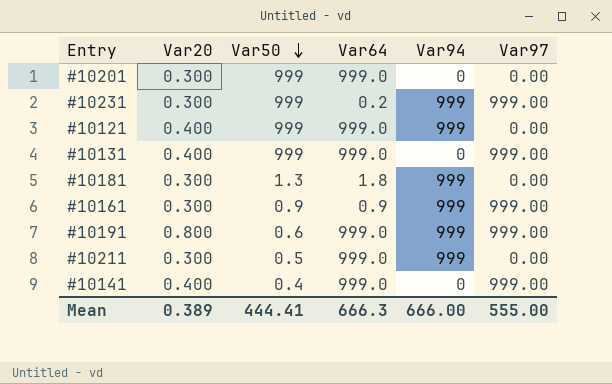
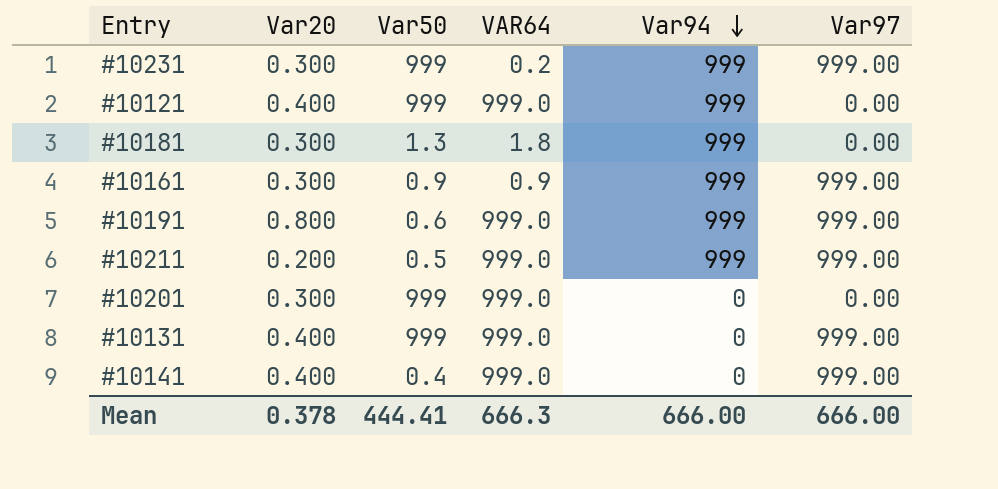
row order: Var50 descending -> Var94 descending
column name: Var64 -> VAR64
#10211 | Var20: 0.300 -> 0.200
#10211 | Var97: 0.00 -> 999.00
Mean | Var20: 0.389 -> 0.378
Mean | Var97: 555.00 -> 666.00

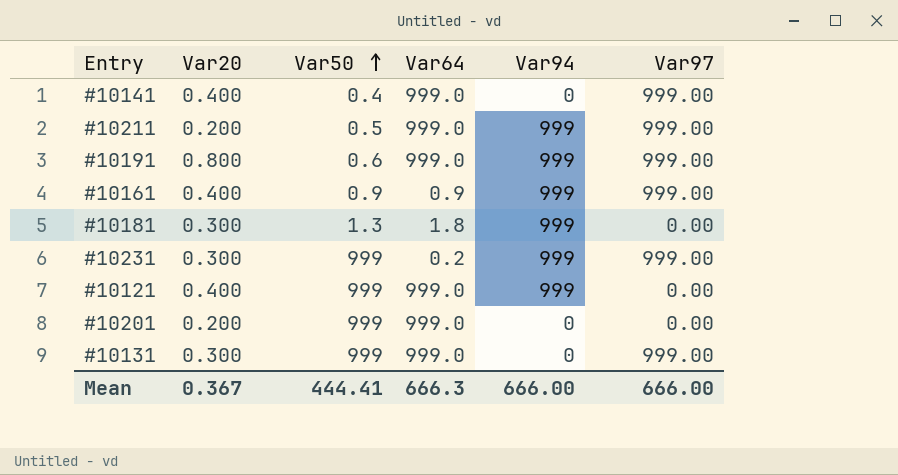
row order: Var94 descending -> Var50 ascending
column name: VAR64 -> Var64
#10161 | Var20: 0.300 -> 0.400
#10201 | Var20: 0.300 -> 0.200
#10131 | Var20: 0.400 -> 0.300
Mean | Var20: 0.378 -> 0.367

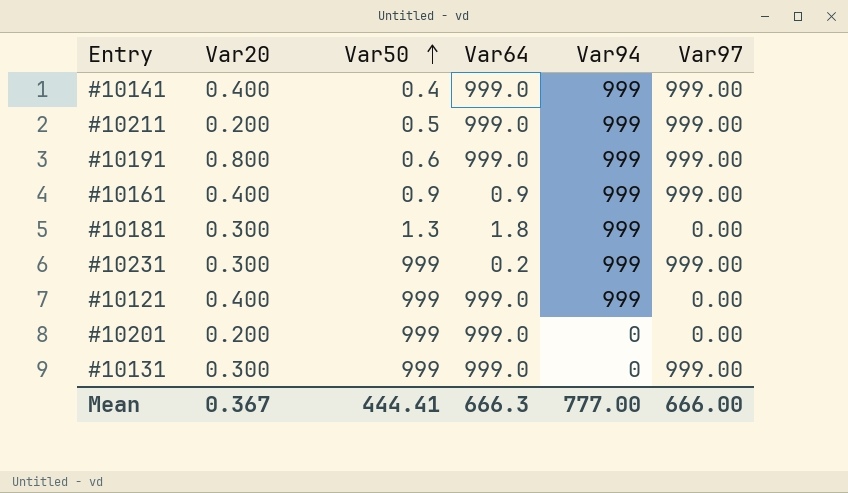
#10141 | Var94: 0 -> 999
Mean | Var94: 666.00 -> 777.00

